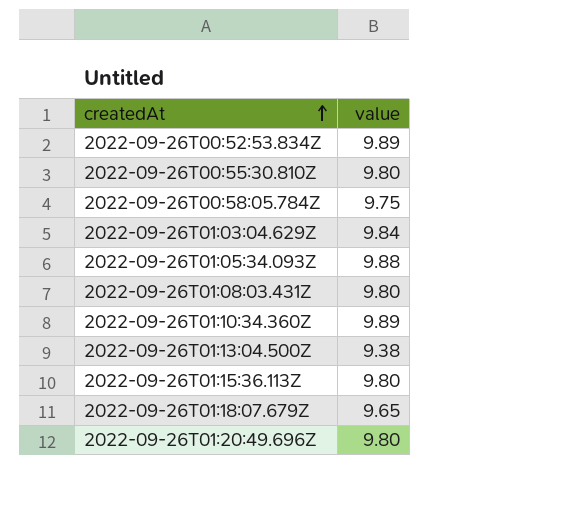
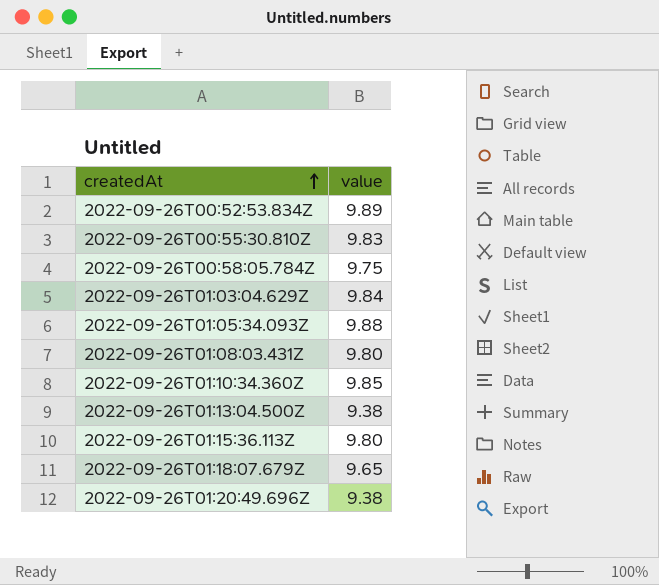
2022-09-26T00:55:30.810Z | value: 9.80 -> 9.83
2022-09-26T01:10:34.360Z | value: 9.89 -> 9.85
2022-09-26T01:20:49.696Z | value: 9.80 -> 9.38

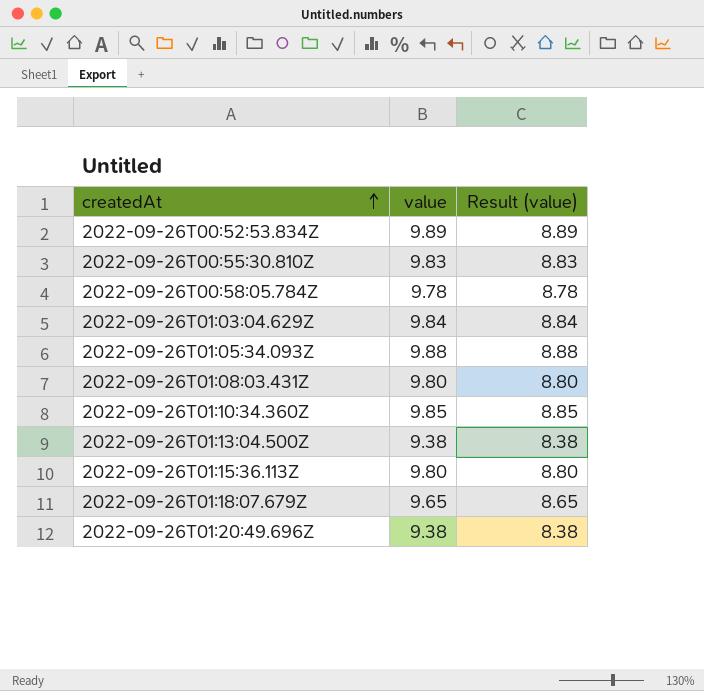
column Result (value) | formula: none -> [value] - 1
2022-09-26T00:58:05.784Z | value: 9.75 -> 9.78

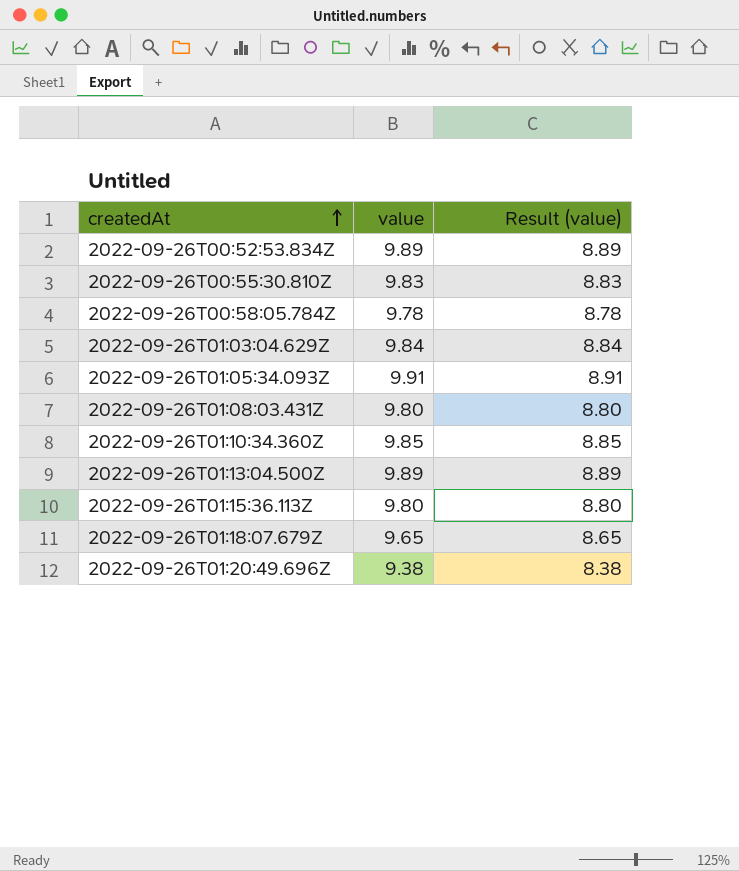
2022-09-26T01:05:34.093Z | value: 9.88 -> 9.91
2022-09-26T01:05:34.093Z | Result (value): 8.88 -> 8.91
2022-09-26T01:13:04.500Z | value: 9.38 -> 9.89
2022-09-26T01:13:04.500Z | Result (value): 8.38 -> 8.89

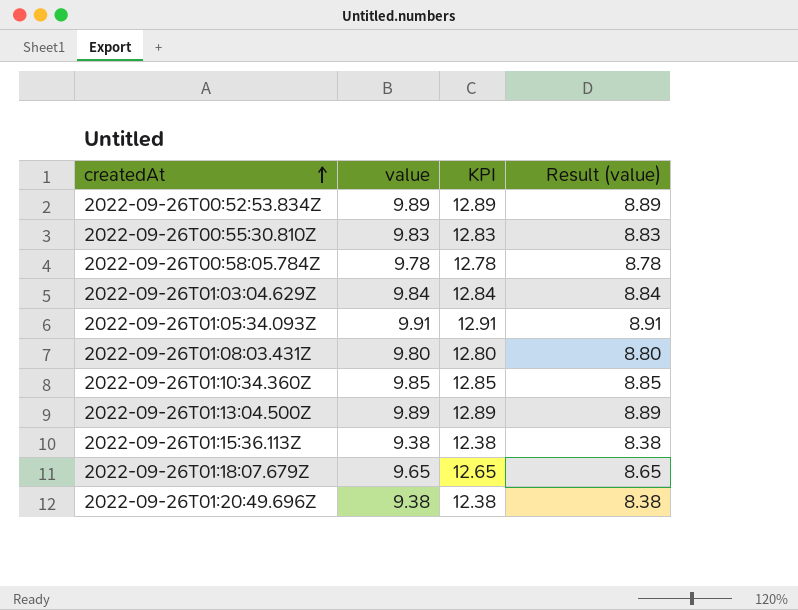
column KPI | formula: none -> [value] + 3
2022-09-26T01:15:36.113Z | value: 9.80 -> 9.38
2022-09-26T01:15:36.113Z | Result (value): 8.80 -> 8.38

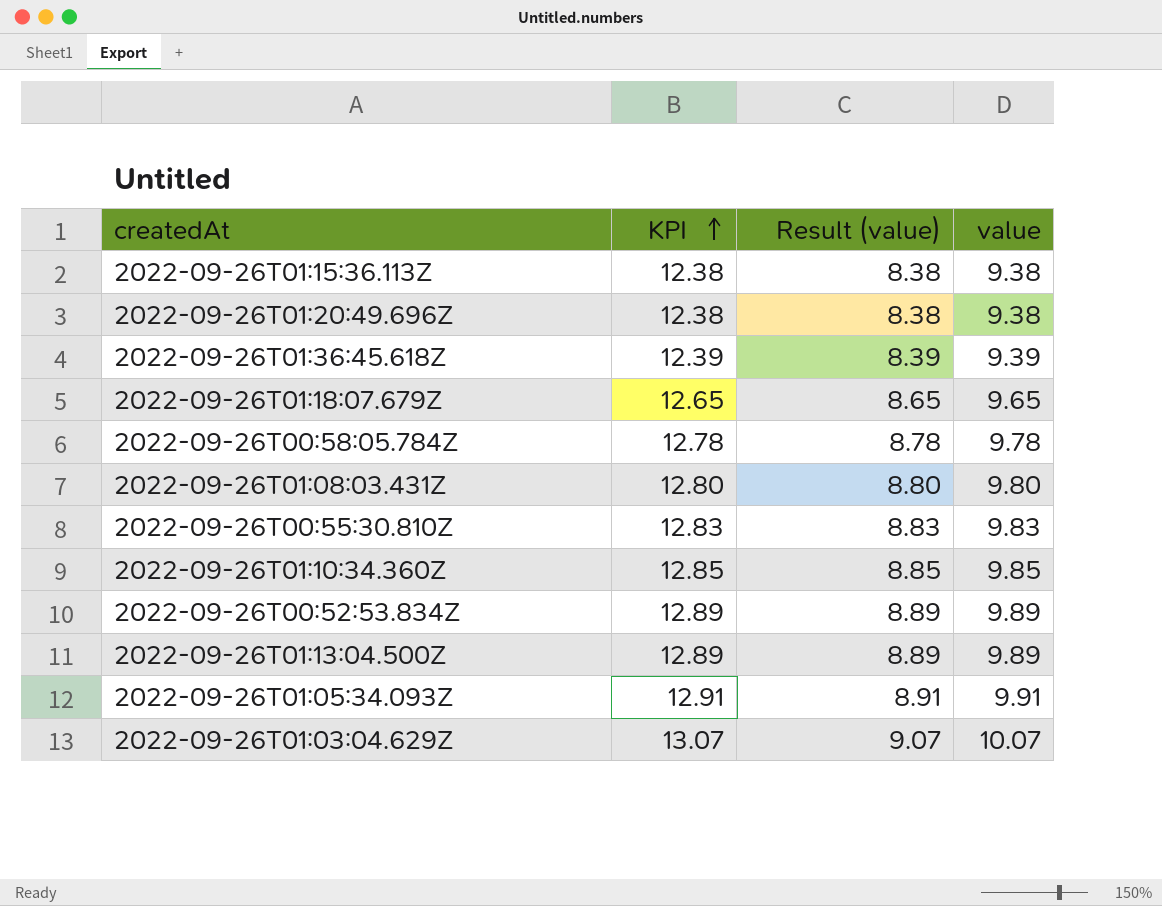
row order: createdAt ascending -> KPI ascending
column value | position: 2 -> 4
row 2022-09-26T01:36:45.618Z: none -> 12.39 | 8.39 | 9.39
2022-09-26T01:03:04.629Z | KPI: 12.84 -> 13.07
2022-09-26T01:03:04.629Z | Result (value): 8.84 -> 9.07
2022-09-26T01:03:04.629Z | value: 9.84 -> 10.07

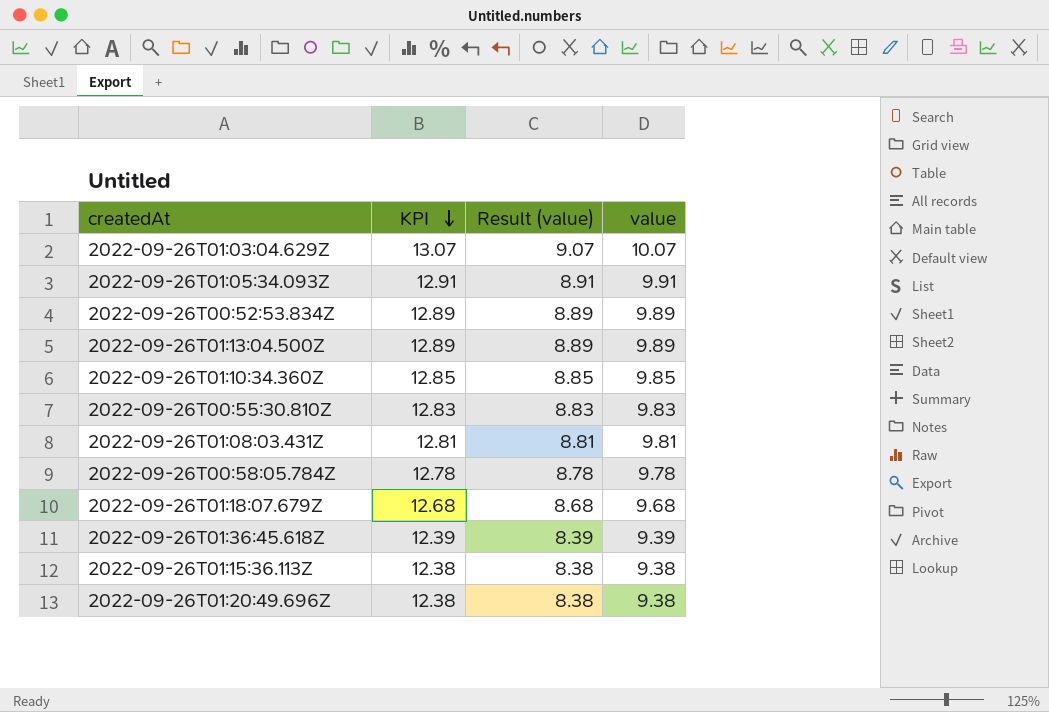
row order: KPI ascending -> KPI descending
2022-09-26T01:08:03.431Z | KPI: 12.80 -> 12.81
2022-09-26T01:08:03.431Z | Result (value): 8.80 -> 8.81
2022-09-26T01:08:03.431Z | value: 9.80 -> 9.81
2022-09-26T01:18:07.679Z | KPI: 12.65 -> 12.68
2022-09-26T01:18:07.679Z | Result (value): 8.65 -> 8.68
2022-09-26T01:18:07.679Z | value: 9.65 -> 9.68

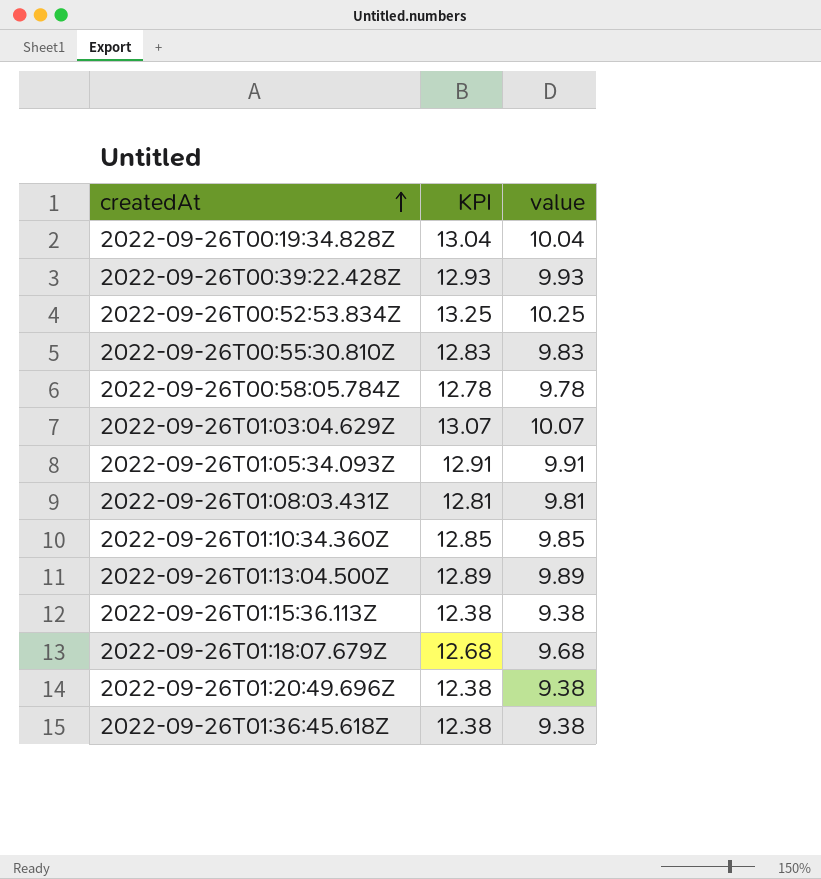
row order: KPI descending -> createdAt ascending
column Result (value) | formula: [value] - 1 -> none
row 2022-09-26T00:19:34.828Z: none -> 13.04 | 10.04
row 2022-09-26T00:39:22.428Z: none -> 12.93 | 9.93
2022-09-26T00:52:53.834Z | KPI: 12.89 -> 13.25
2022-09-26T00:52:53.834Z | value: 9.89 -> 10.25
2022-09-26T01:36:45.618Z | KPI: 12.39 -> 12.38
2022-09-26T01:36:45.618Z | value: 9.39 -> 9.38

